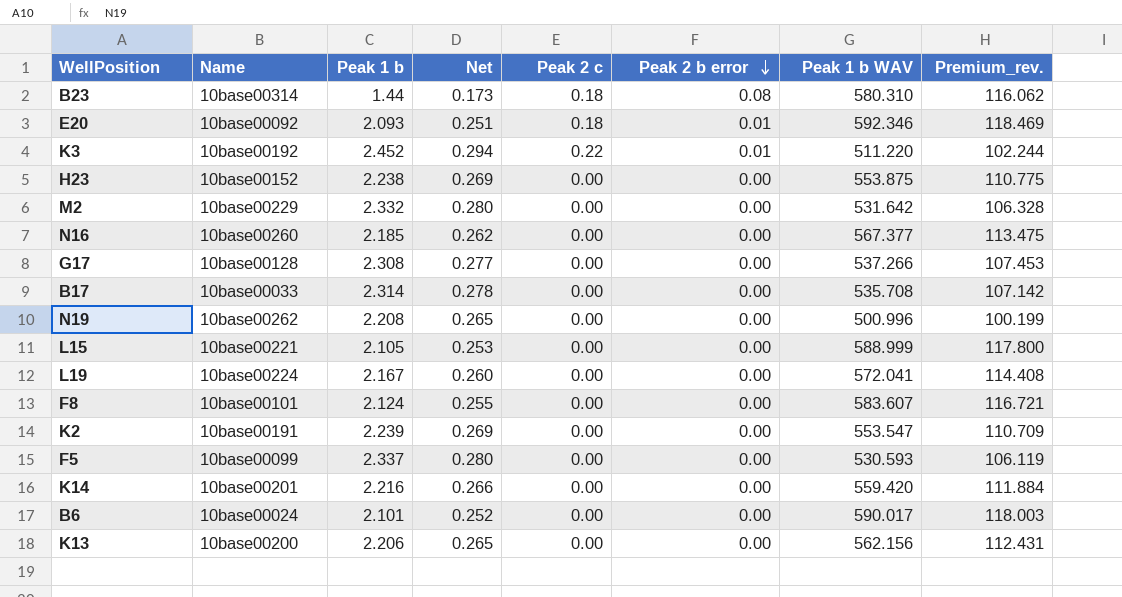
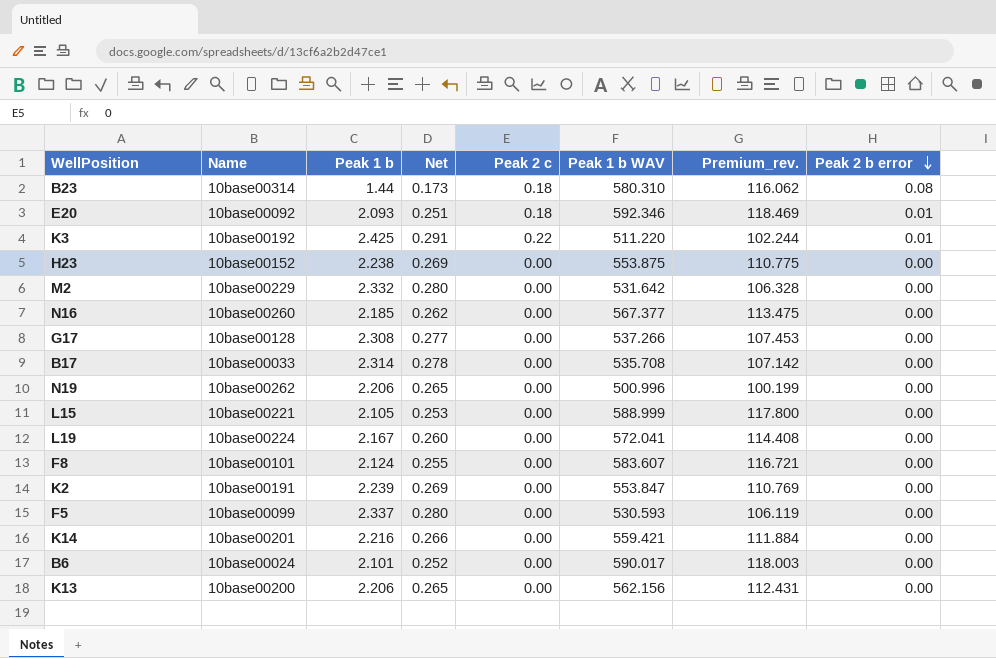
column Peak 2 b error | position: 6 -> 8
K3 | Peak 1 b: 2.452 -> 2.425
K3 | Net: 0.294 -> 0.291
N19 | Peak 1 b: 2.208 -> 2.206
K2 | Peak 1 b WAV: 553.547 -> 553.847
K2 | Premium_rev.: 110.709 -> 110.769
K14 | Peak 1 b WAV: 559.420 -> 559.421

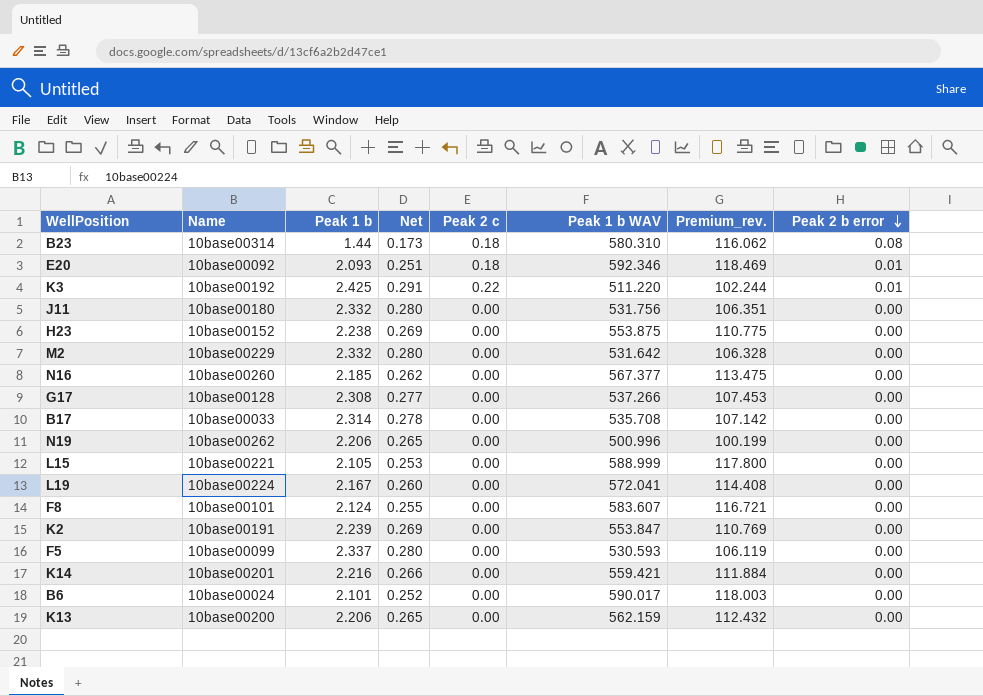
row J11: none -> 10base00180 | 2.332 | 0.280 | 0.00 | 531.756 | 106.351 | 0.00
K13 | Peak 1 b WAV: 562.156 -> 562.159
K13 | Premium_rev.: 112.431 -> 112.432

